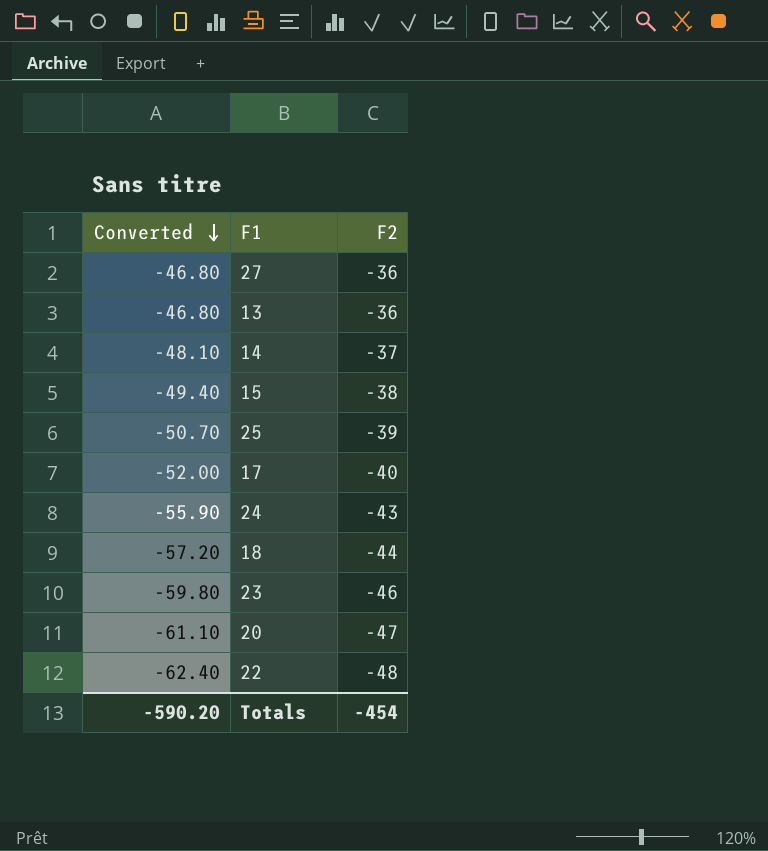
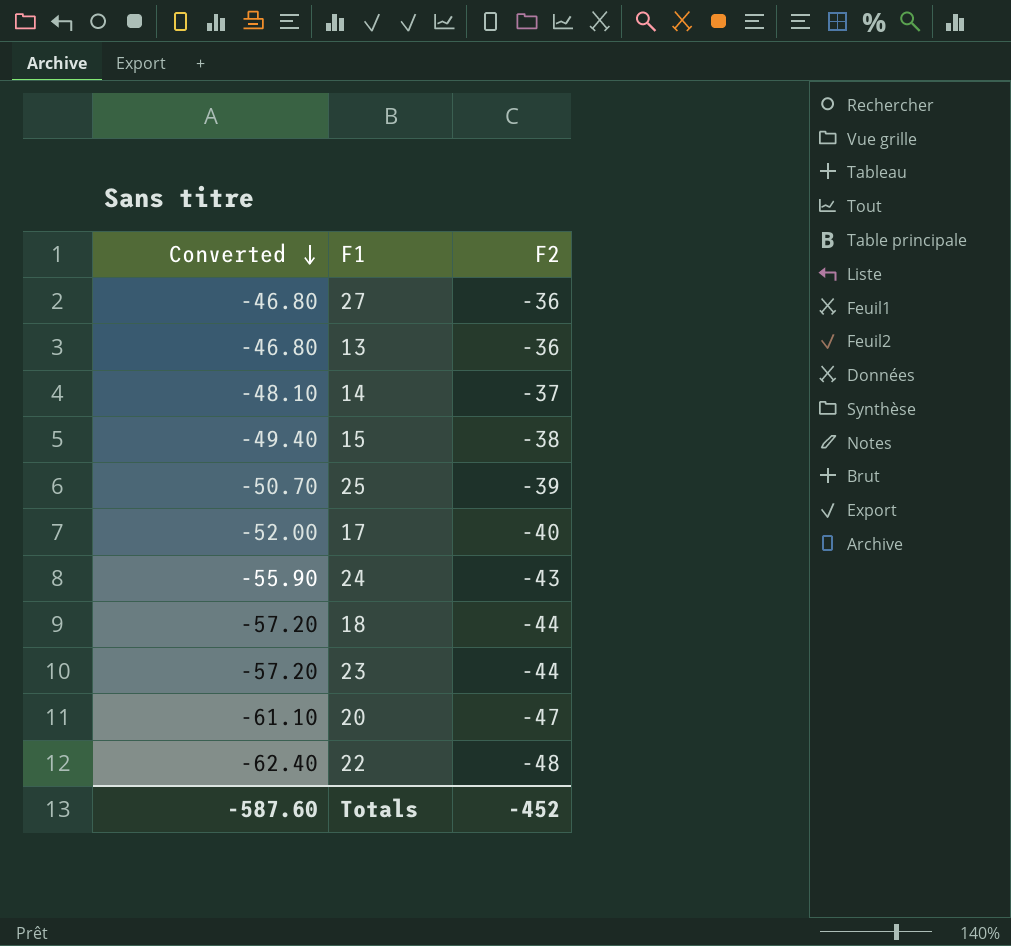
23 | Converted: -59.80 -> -57.20
23 | F2: -46 -> -44
Totals | Converted: -590.20 -> -587.60
Totals | F2: -454 -> -452

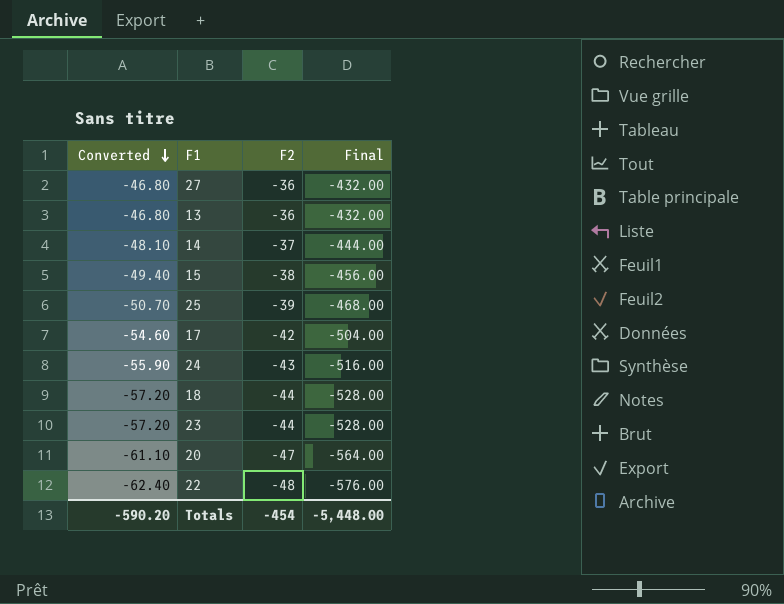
column Final | formula: none -> [F2] * 12
17 | Converted: -52.00 -> -54.60
17 | F2: -40 -> -42
Totals | Converted: -587.60 -> -590.20
Totals | F2: -452 -> -454

